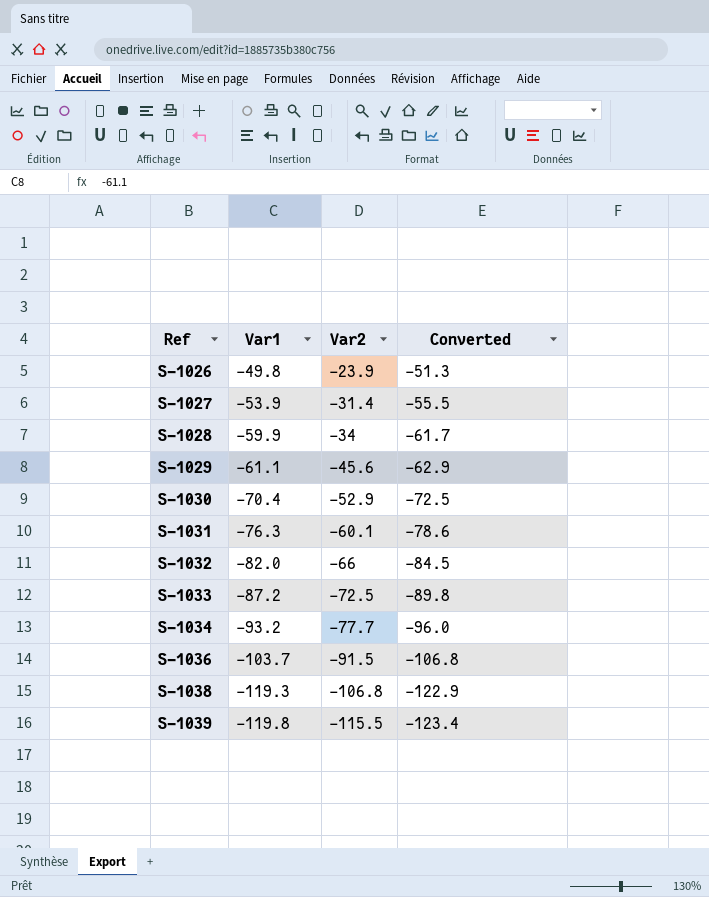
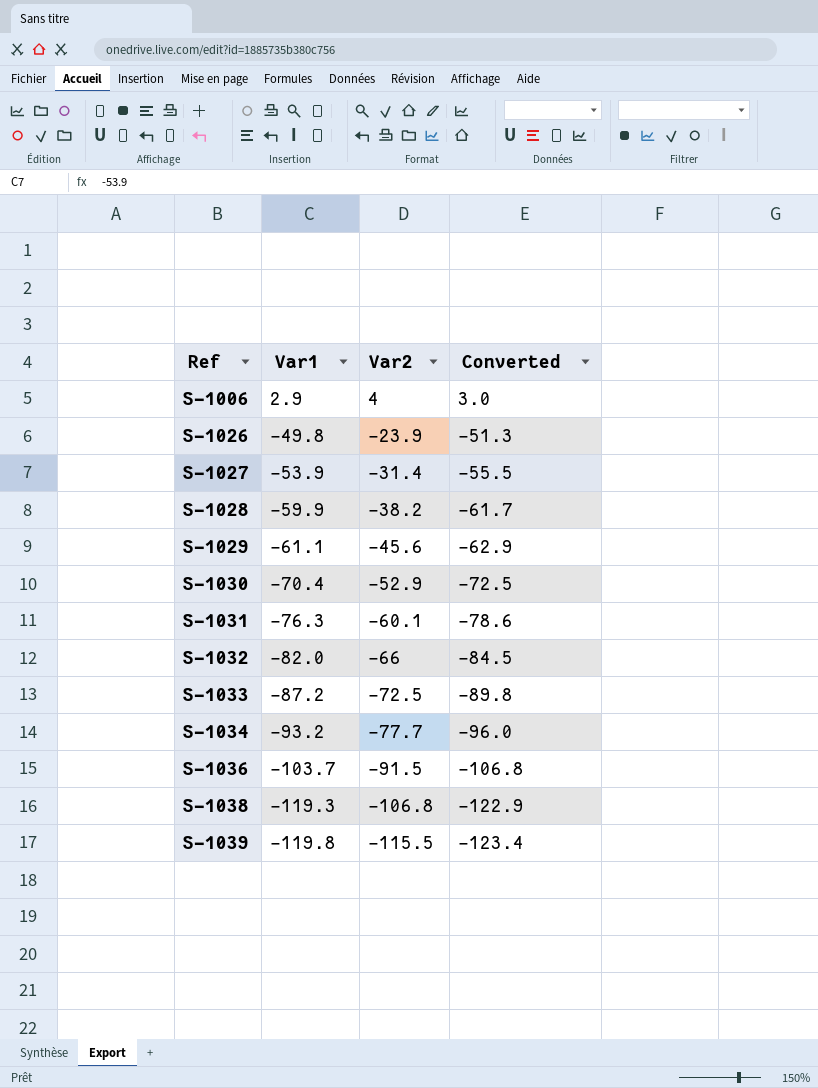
row S-1006: none -> 2.9 | 4 | 3.0
S-1028 | Var2: -34 -> -38.2

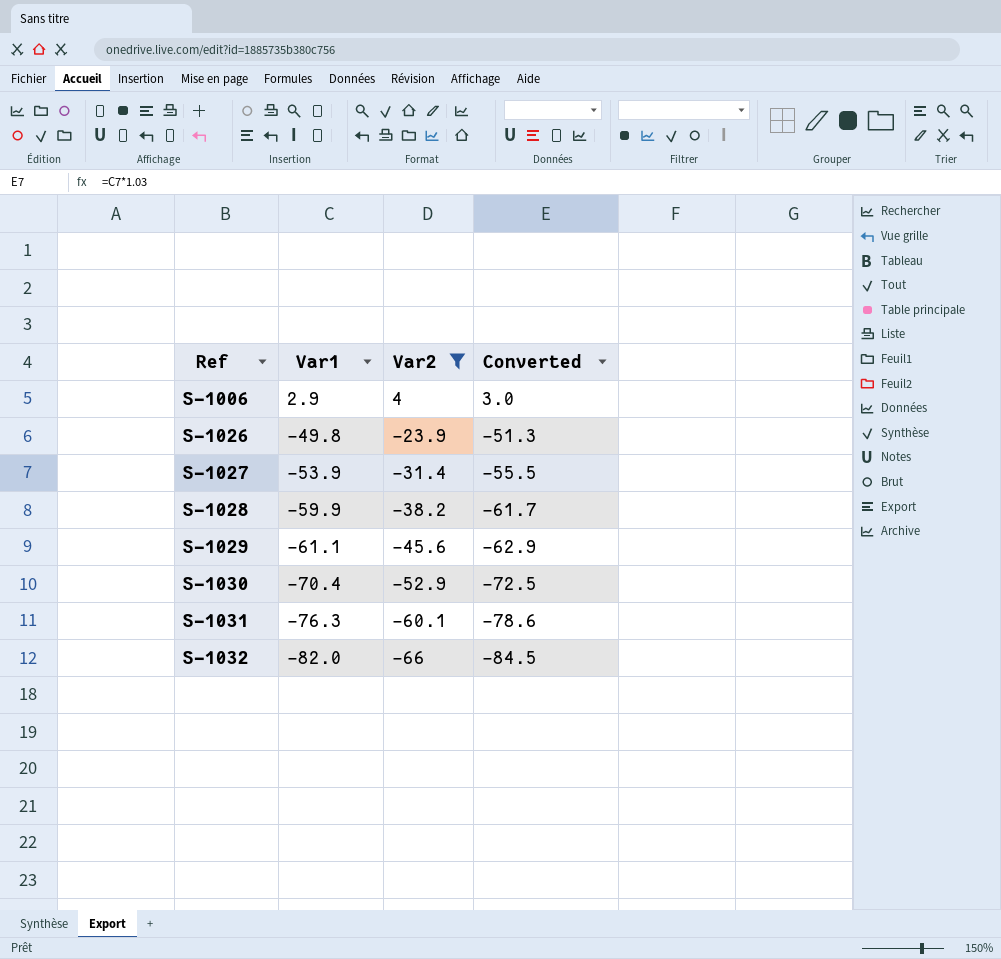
filter: none -> Var2 >= -66

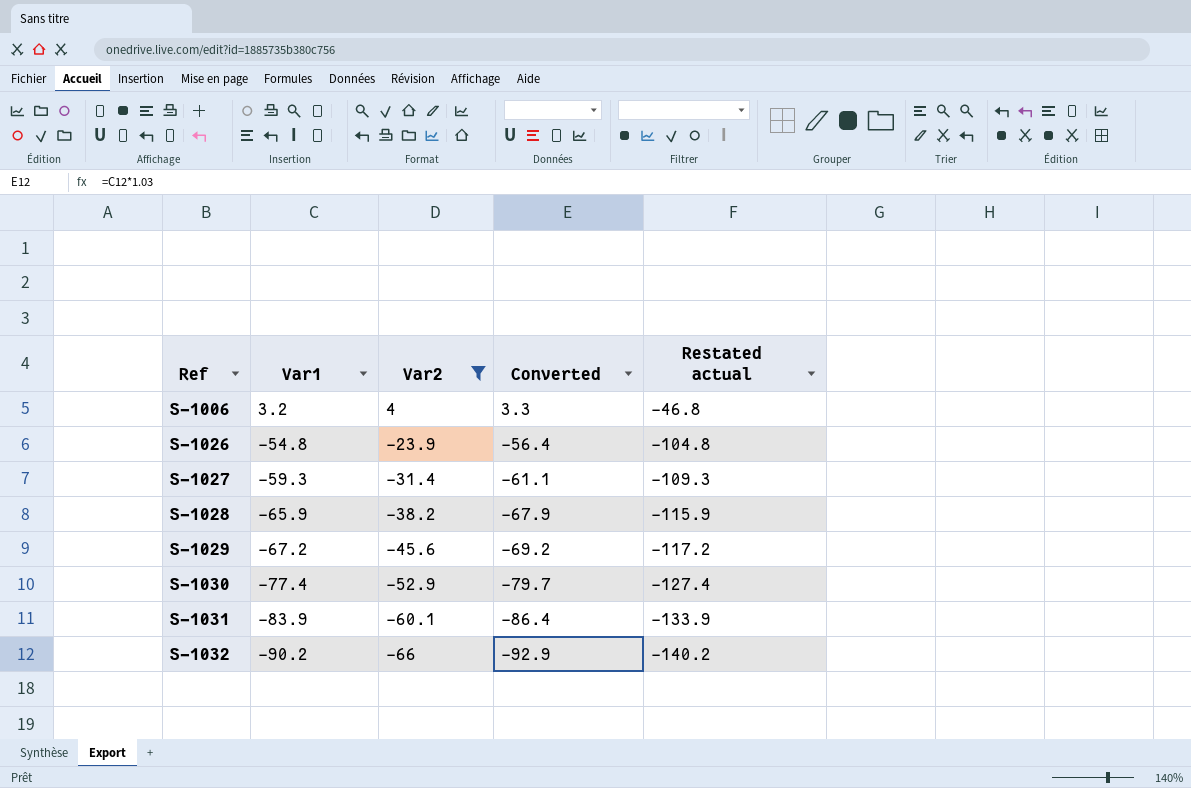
column Restated actual | formula: none -> [Var1] - 50
S-1006 | Var1: 2.9 -> 3.2
S-1006 | Converted: 3.0 -> 3.3
S-1026 | Var1: -49.8 -> -54.8
S-1026 | Converted: -51.3 -> -56.4
S-1027 | Var1: -53.9 -> -59.3
S-1027 | Converted: -55.5 -> -61.1
S-1028 | Var1: -59.9 -> -65.9
S-1028 | Converted: -61.7 -> -67.9
S-1029 | Var1: -61.1 -> -67.2
S-1029 | Converted: -62.9 -> -69.2
S-1030 | Var1: -70.4 -> -77.4
S-1030 | Converted: -72.5 -> -79.7
S-1031 | Var1: -76.3 -> -83.9
S-1031 | Converted: -78.6 -> -86.4
S-1032 | Var1: -82.0 -> -90.2
S-1032 | Converted: -84.5 -> -92.9

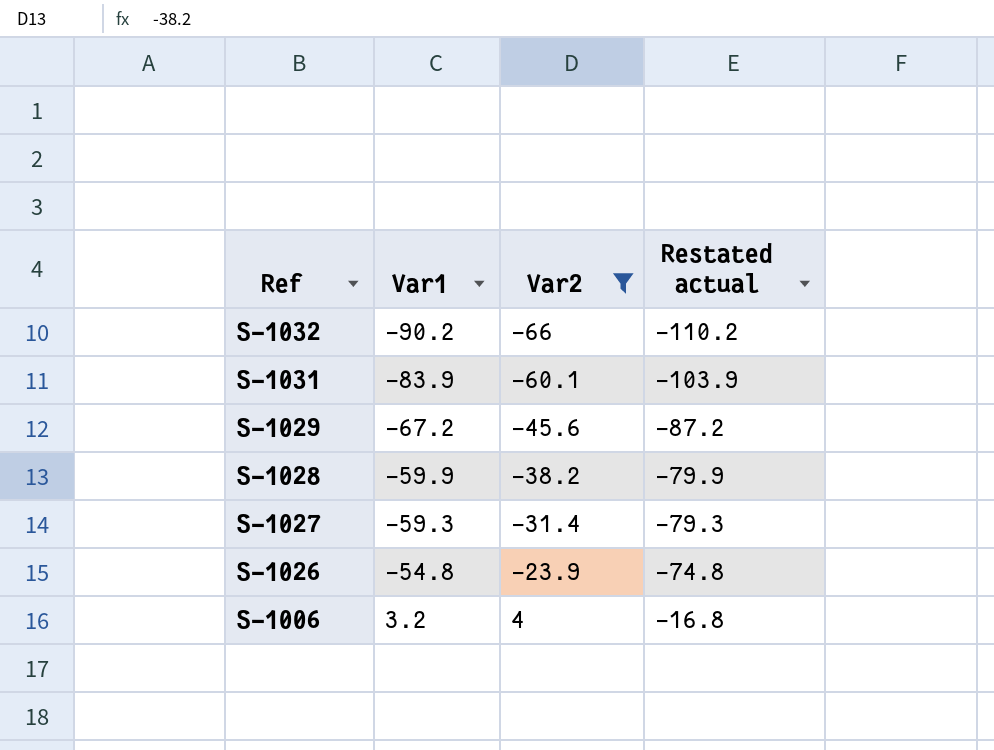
row order: Ref ascending -> Ref descending
column Converted | formula: [Var1] * 1.03 -> none
column Restated actual | formula: [Var1] - 50 -> [Var1] - 20
row S-1030: -77.4 | -52.9 | -79.7 | -127.4 -> none
S-1028 | Var1: -65.9 -> -59.9

